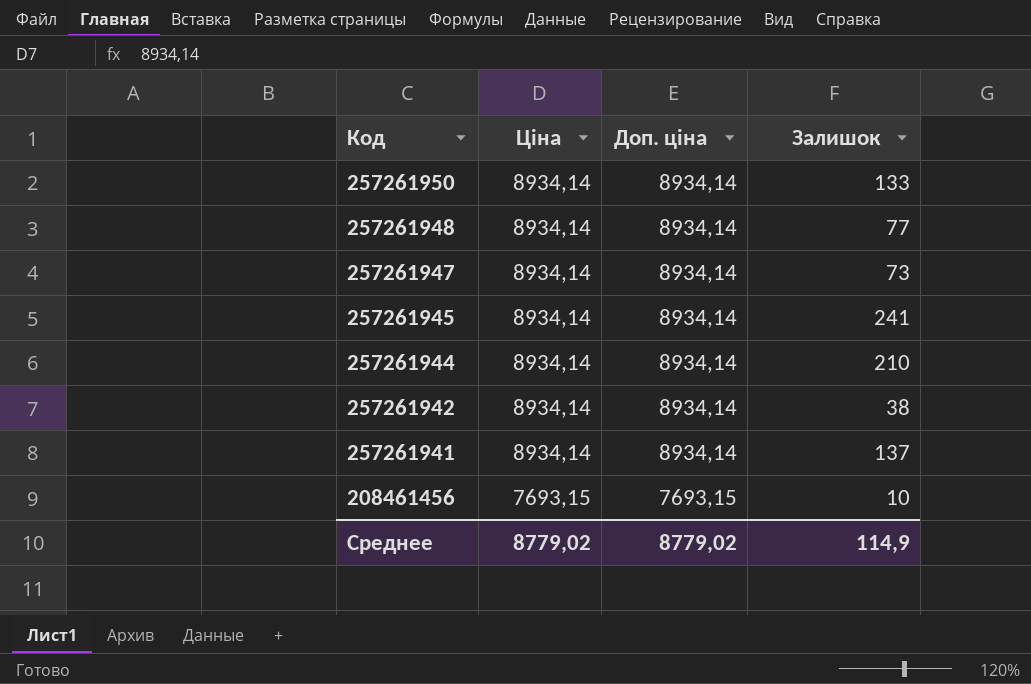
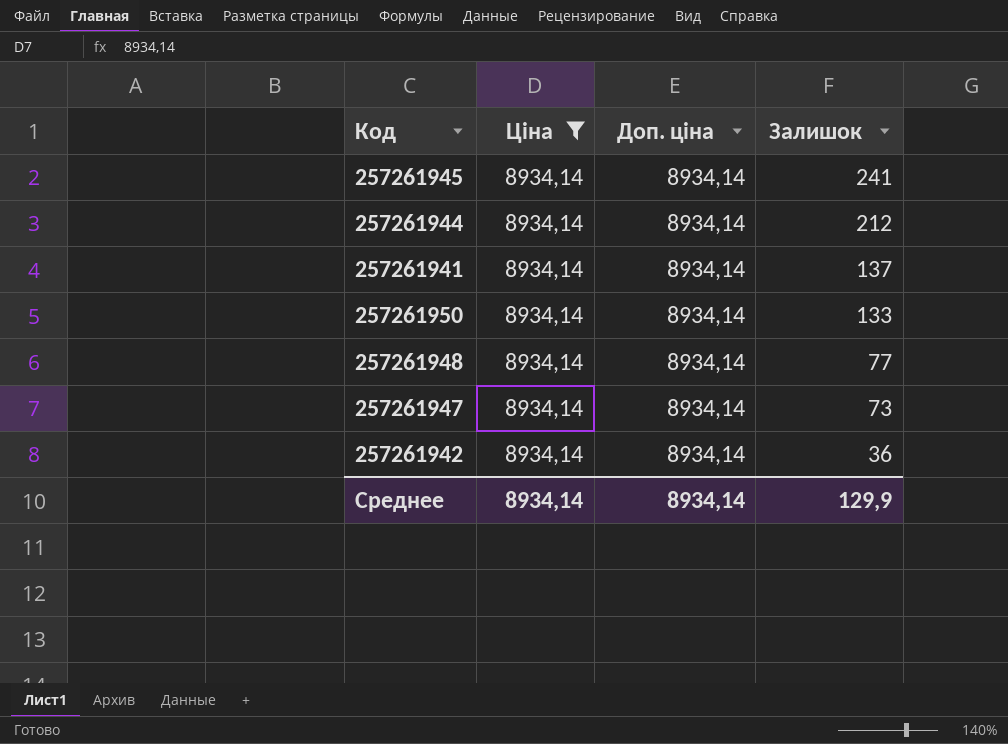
filter: none -> Ціна = 8934,14
row order: Код descending -> Залишок descending
257261944 | Залишок: 210 -> 212
257261942 | Залишок: 38 -> 36
Среднее | Ціна: 8779,02 -> 8934,14
Среднее | Доп. ціна: 8779,02 -> 8934,14
Среднее | Залишок: 114,9 -> 129,9

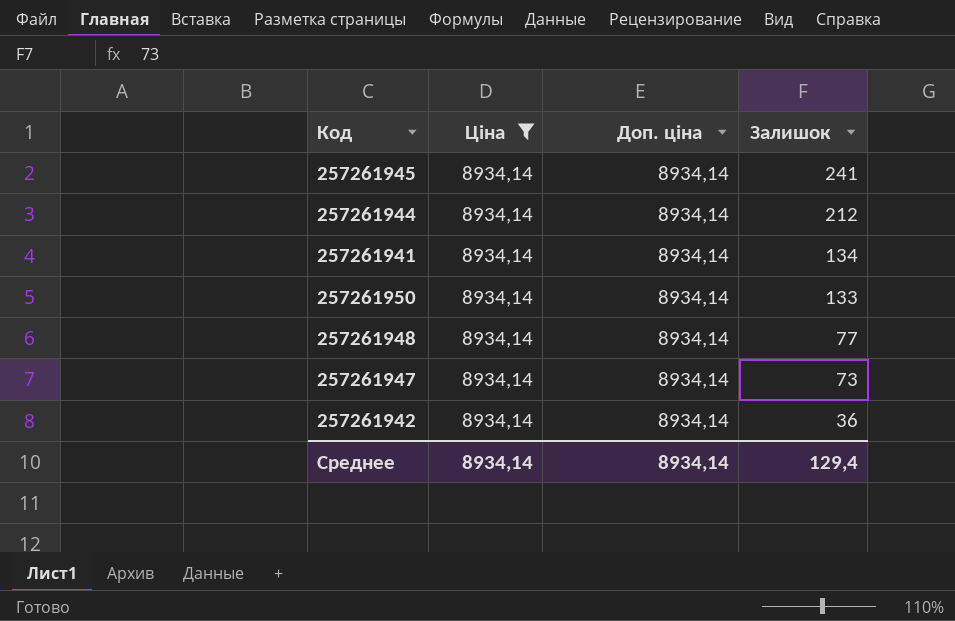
257261941 | Залишок: 137 -> 134
Среднее | Залишок: 129,9 -> 129,4

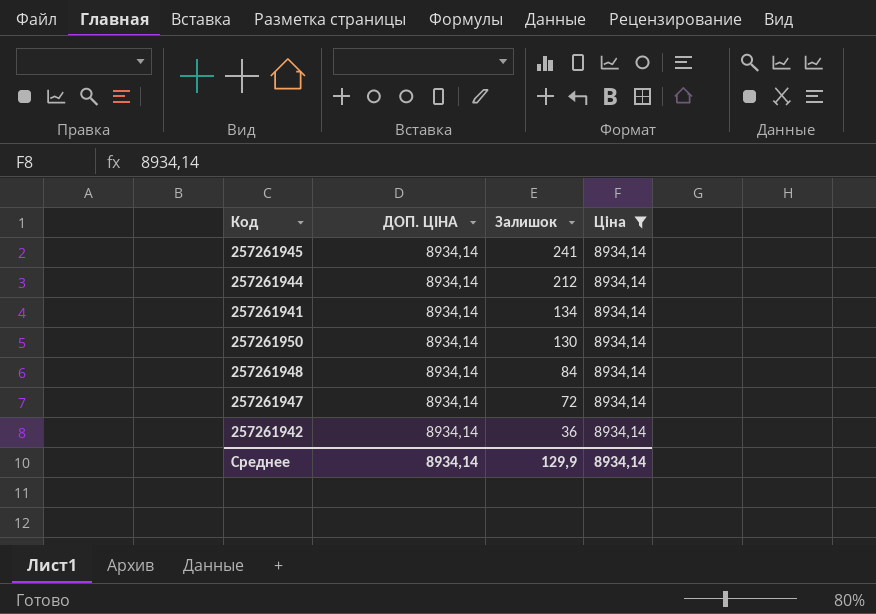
column name: Доп. ціна -> ДОП. ЦІНА
column Ціна | position: 2 -> 4
257261950 | Залишок: 133 -> 130
257261948 | Залишок: 77 -> 84
257261947 | Залишок: 73 -> 72
Среднее | Залишок: 129,4 -> 129,9

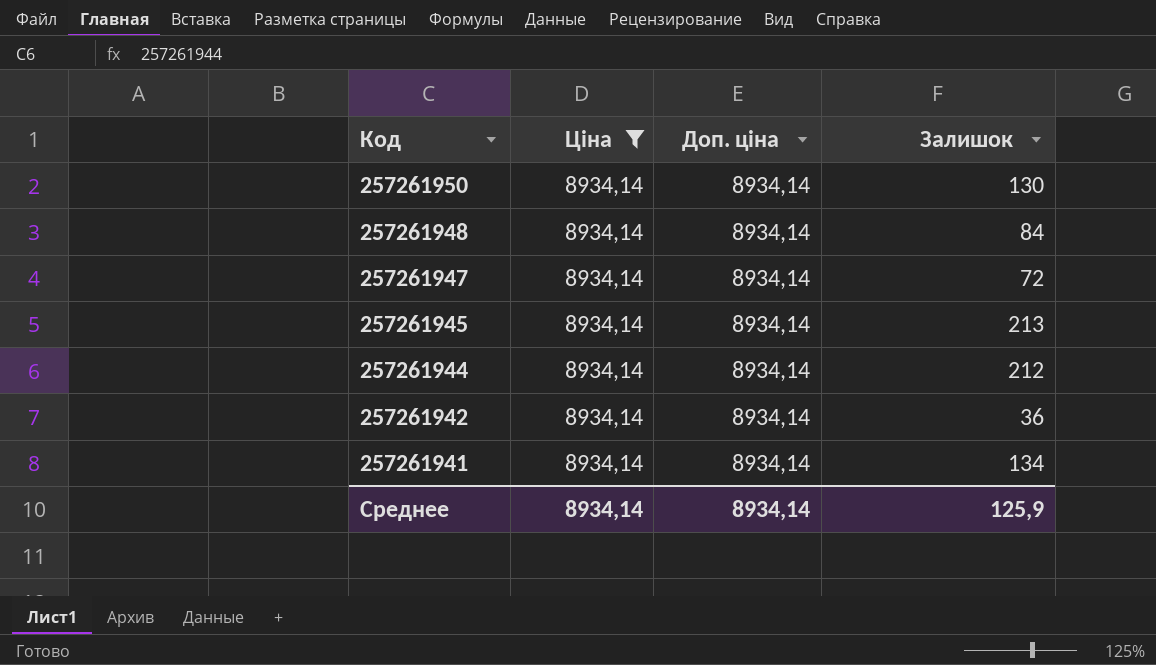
row order: Залишок descending -> Код descending
column Ціна | position: 4 -> 2
column name: ДОП. ЦІНА -> Доп. ціна
257261945 | Залишок: 241 -> 213
Среднее | Залишок: 129,9 -> 125,9

